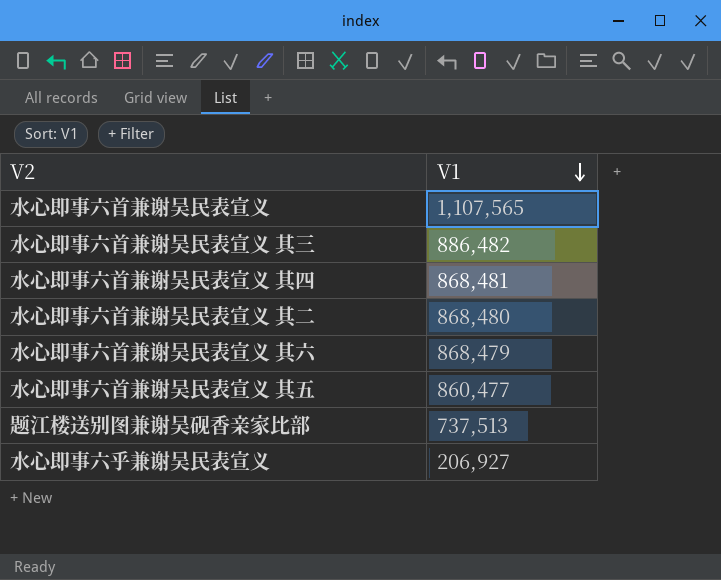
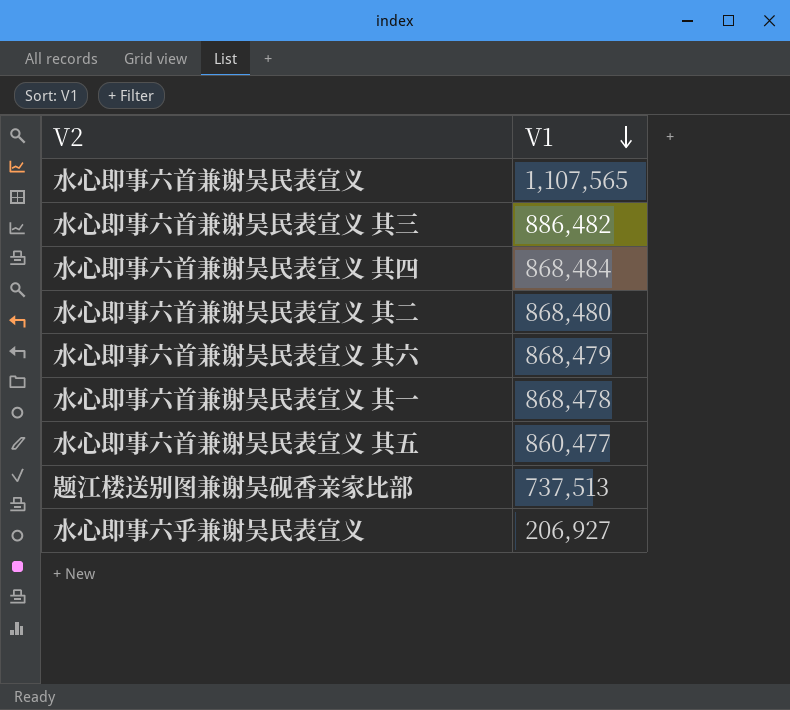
水心即事六首兼谢吴民表宣义 其四 | V1: 868,481 -> 868,484
row 水心即事六首兼谢吴民表宣义 其一: none -> 868,478

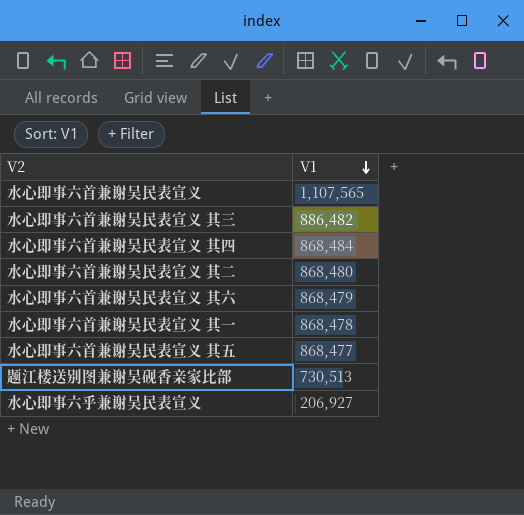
水心即事六首兼谢吴民表宣义 其五 | V1: 860,477 -> 868,477
题江楼送别图兼谢吴砚香亲家比部 | V1: 737,513 -> 730,513

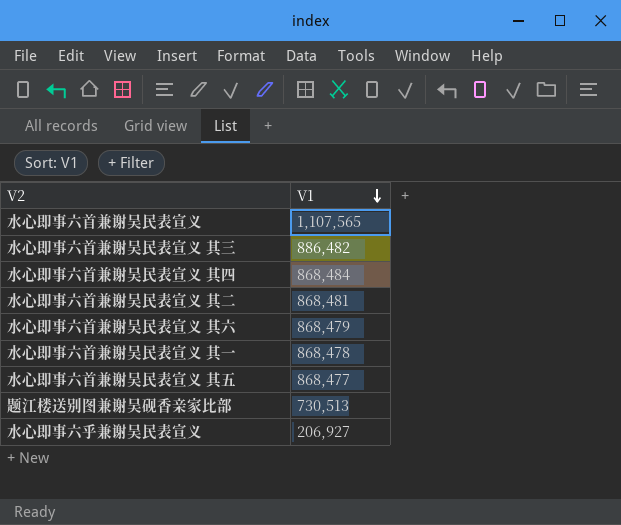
水心即事六首兼谢吴民表宣义 其二 | V1: 868,480 -> 868,481

